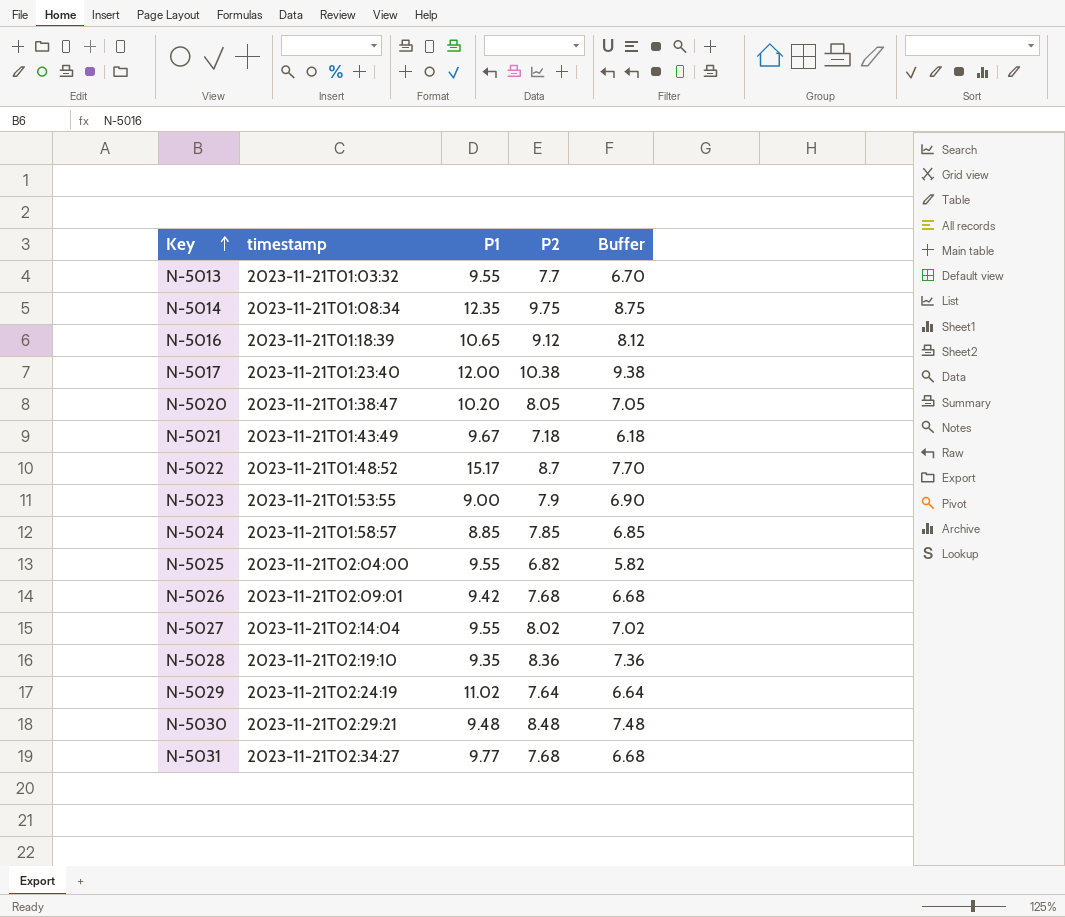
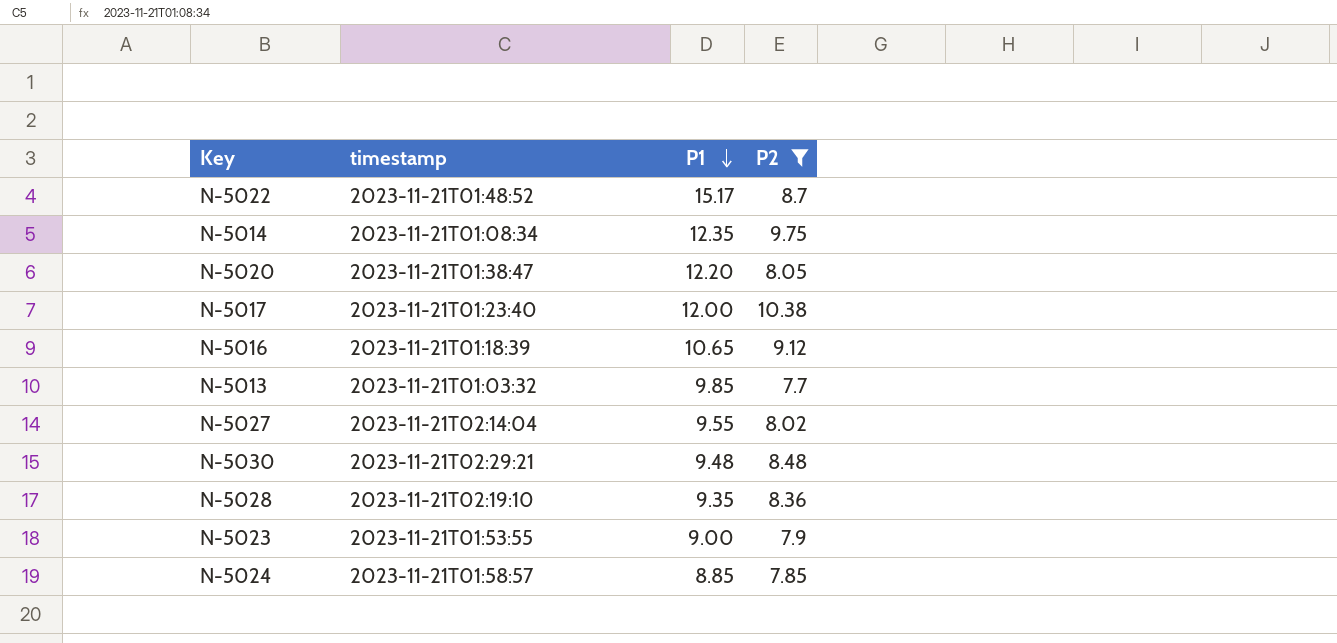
filter: none -> P2 >= 7.7
row order: Key ascending -> P1 descending
column Buffer | formula: [P2] - 1 -> none
N-5020 | P1: 10.20 -> 12.20
N-5013 | P1: 9.55 -> 9.85

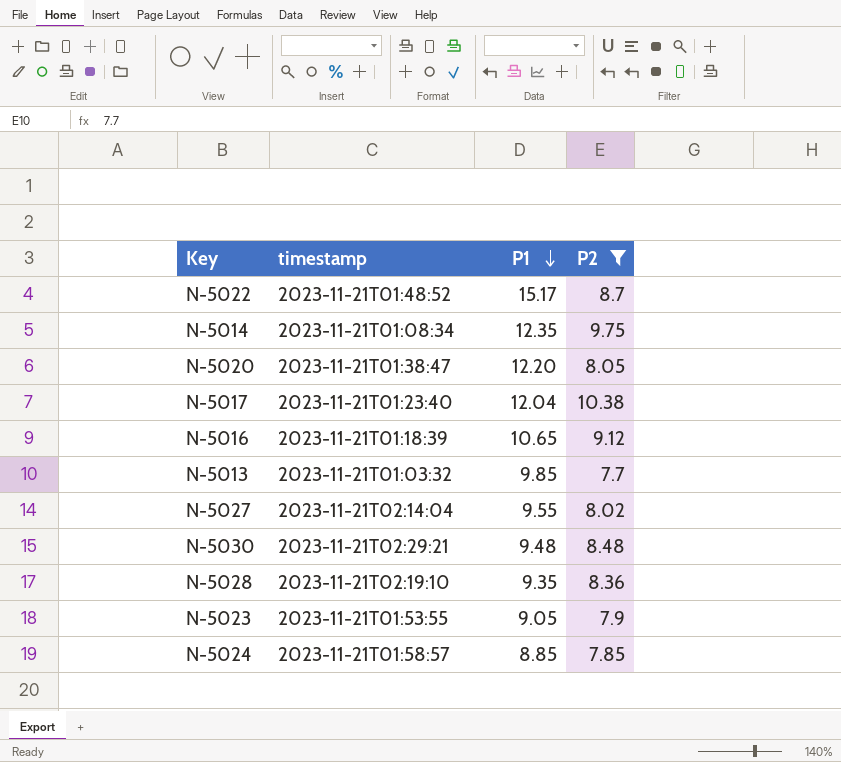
N-5017 | P1: 12.00 -> 12.04
N-5023 | P1: 9.00 -> 9.05

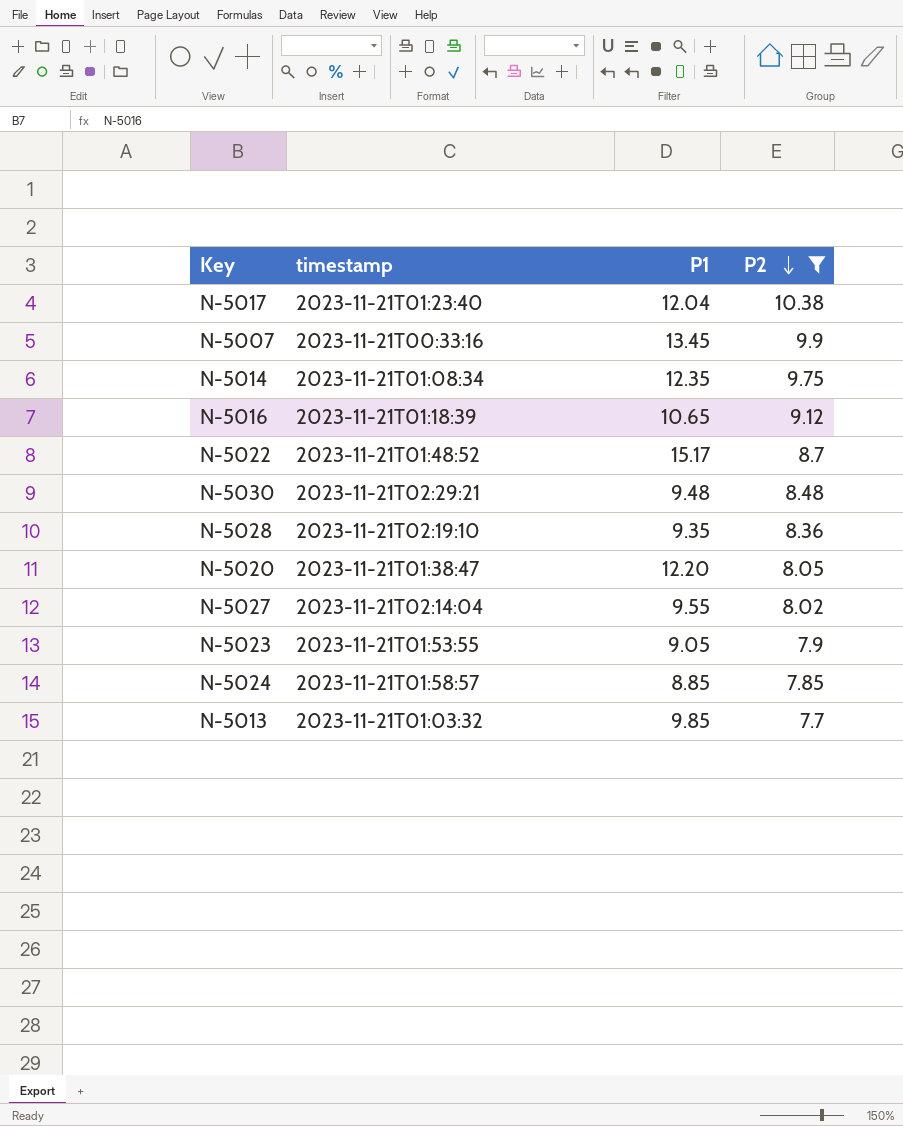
row order: P1 descending -> P2 descending
row N-5007: none -> 2023-11-21T00:33:16 | 13.45 | 9.9

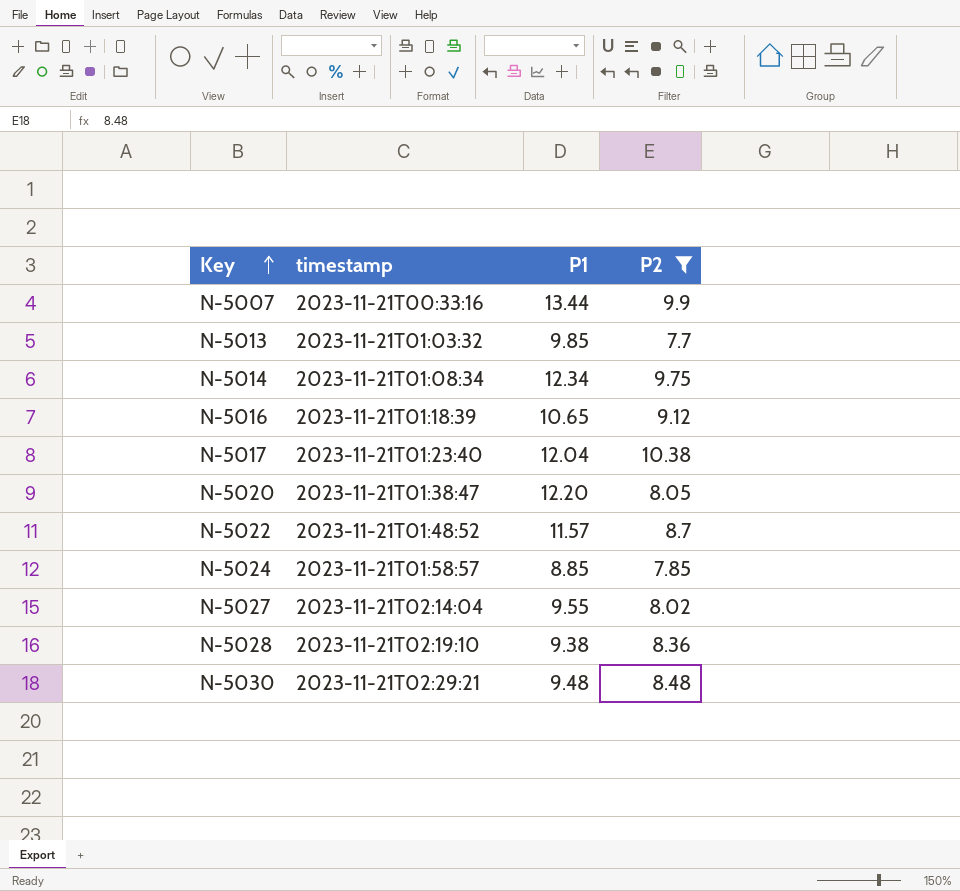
row order: P2 descending -> Key ascending
row N-5023: 2023-11-21T01:53:55 | 9.05 | 7.9 -> none
N-5007 | P1: 13.45 -> 13.44
N-5014 | P1: 12.35 -> 12.34
N-5022 | P1: 15.17 -> 11.57
N-5028 | P1: 9.35 -> 9.38

